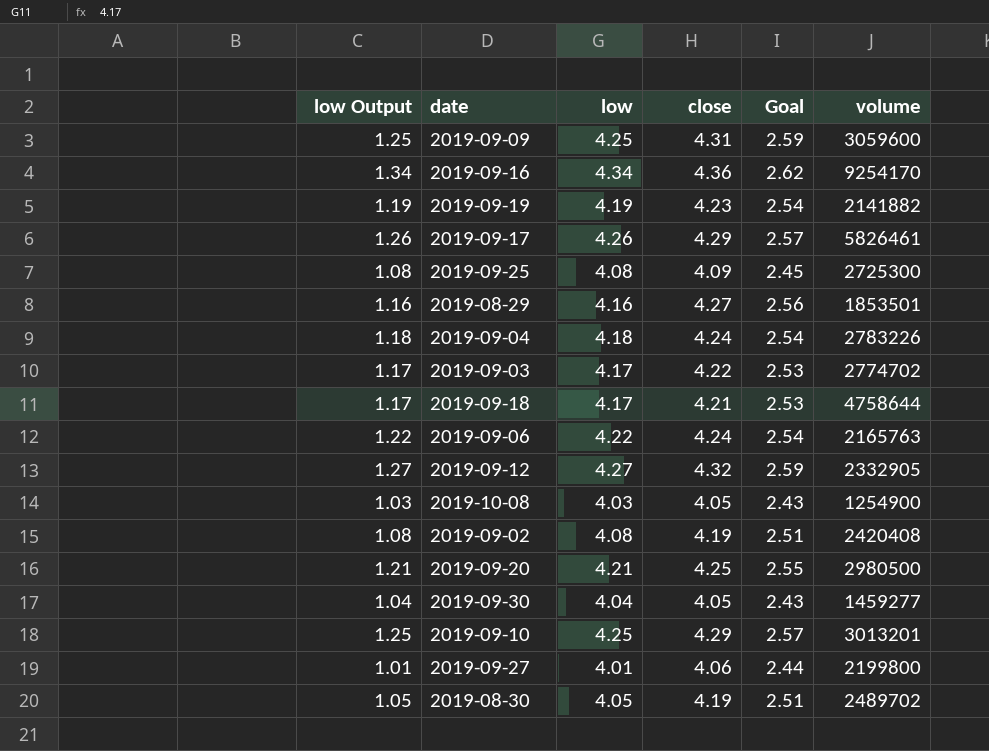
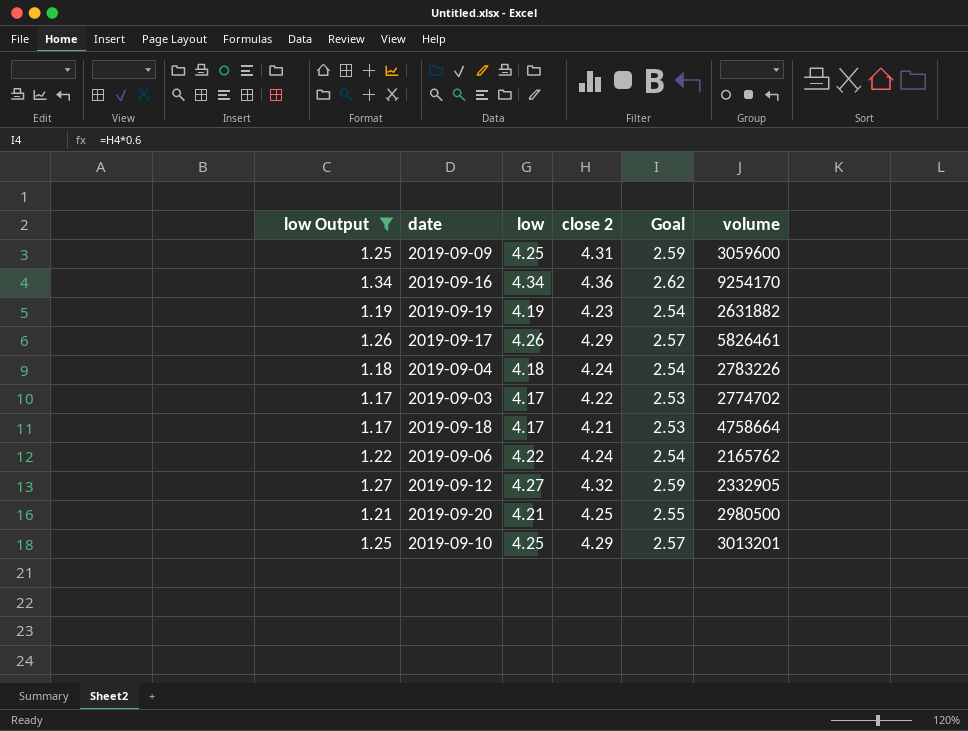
filter: none -> low Output >= 1.17
column name: close -> close 2
2019-09-19 | volume: 2141882 -> 2631882
2019-09-18 | volume: 4758644 -> 4758664
2019-09-06 | volume: 2165763 -> 2165762

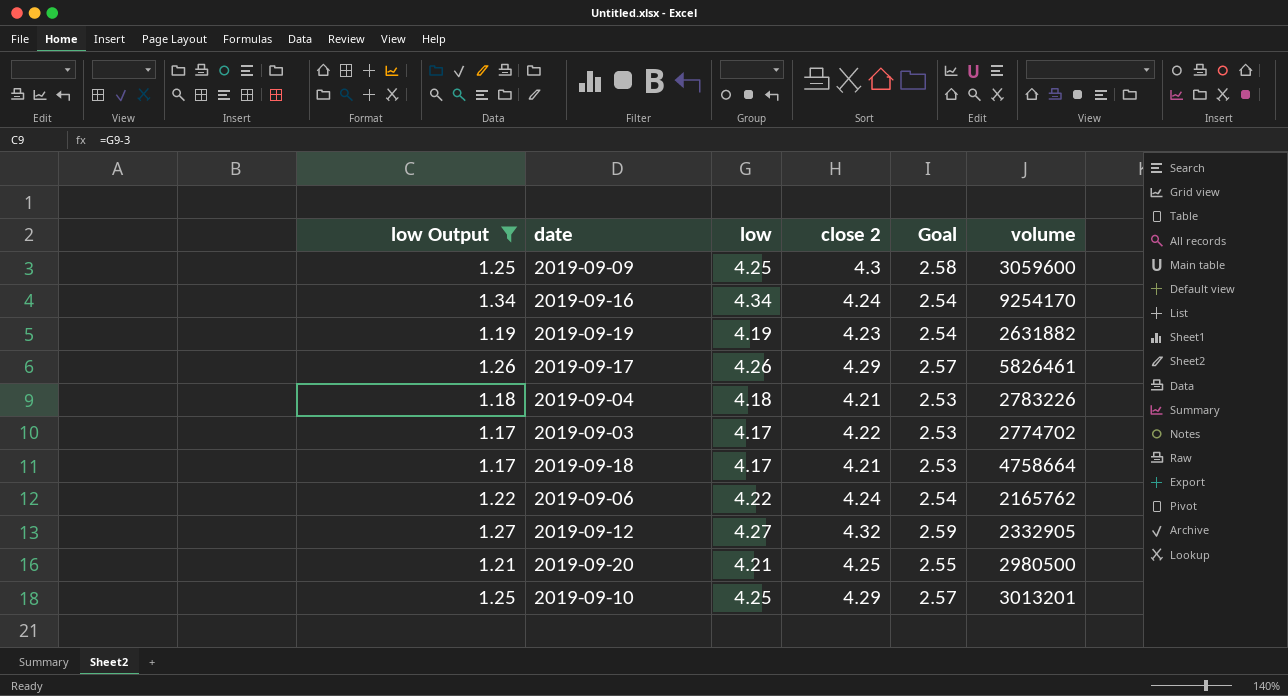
2019-09-09 | close 2: 4.31 -> 4.3
2019-09-09 | Goal: 2.59 -> 2.58
2019-09-16 | close 2: 4.36 -> 4.24
2019-09-16 | Goal: 2.62 -> 2.54
2019-09-04 | close 2: 4.24 -> 4.21
2019-09-04 | Goal: 2.54 -> 2.53

